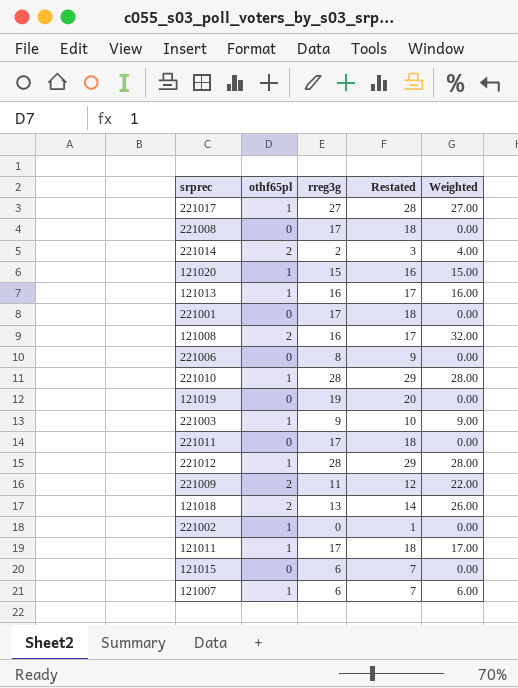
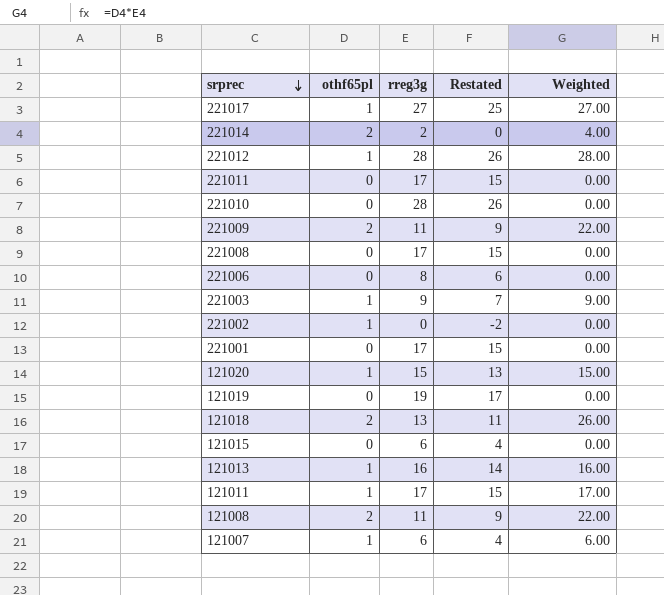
row order: none -> srprec descending
column Restated | formula: [rreg3g] + 1 -> [rreg3g] - 2
221010 | othf65pl: 1 -> 0
221010 | Weighted: 28.00 -> 0.00
121008 | rreg3g: 16 -> 11
121008 | Weighted: 32.00 -> 22.00

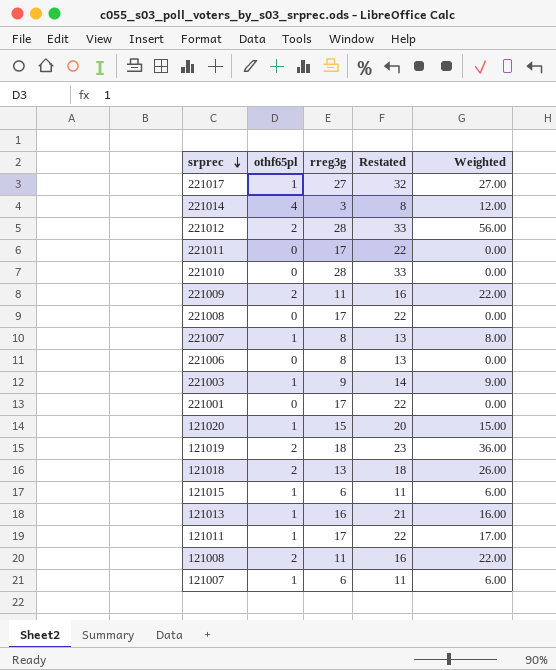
column Restated | formula: [rreg3g] - 2 -> [rreg3g] + 5
row 221002: 1 | 0 | -2 | 0.00 -> none
221014 | othf65pl: 2 -> 4
221014 | rreg3g: 2 -> 3
221014 | Weighted: 4.00 -> 12.00
221012 | othf65pl: 1 -> 2
221012 | Weighted: 28.00 -> 56.00
row 221007: none -> 1 | 8 | 13 | 8.00
121019 | othf65pl: 0 -> 2
121019 | rreg3g: 19 -> 18
121019 | Weighted: 0.00 -> 36.00
121015 | othf65pl: 0 -> 1
121015 | Weighted: 0.00 -> 6.00

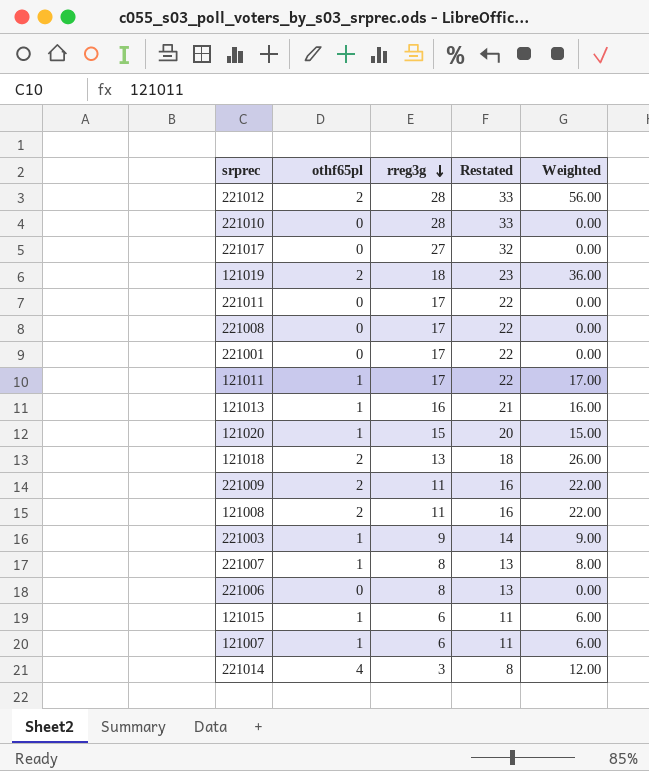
row order: srprec descending -> rreg3g descending
221017 | othf65pl: 1 -> 0
221017 | Weighted: 27.00 -> 0.00

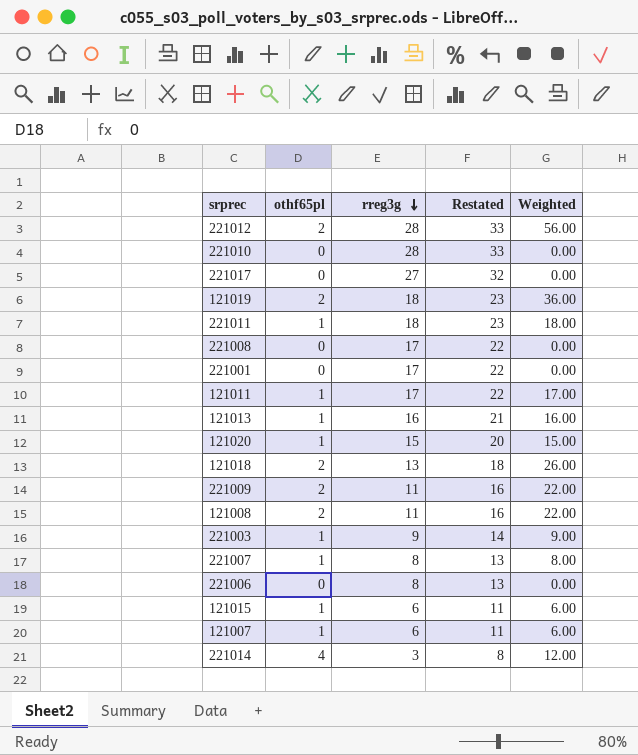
221011 | othf65pl: 0 -> 1
221011 | rreg3g: 17 -> 18
221011 | Restated: 22 -> 23
221011 | Weighted: 0.00 -> 18.00

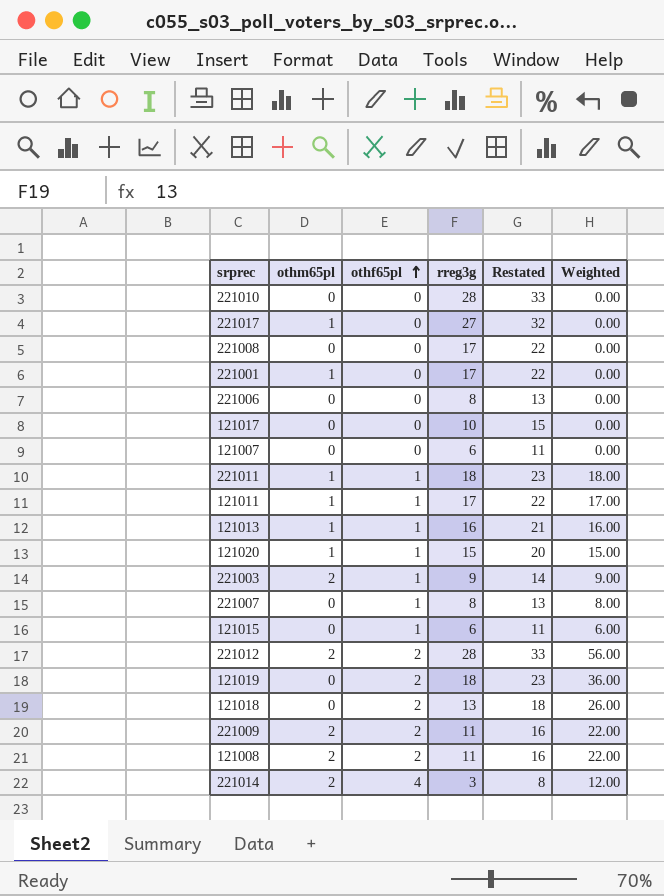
row order: rreg3g descending -> othf65pl ascending
column othm65pl | position: none -> 2
row 121017: none -> 0 | 0 | 10 | 15 | 0.00
121007 | othf65pl: 1 -> 0
121007 | Weighted: 6.00 -> 0.00

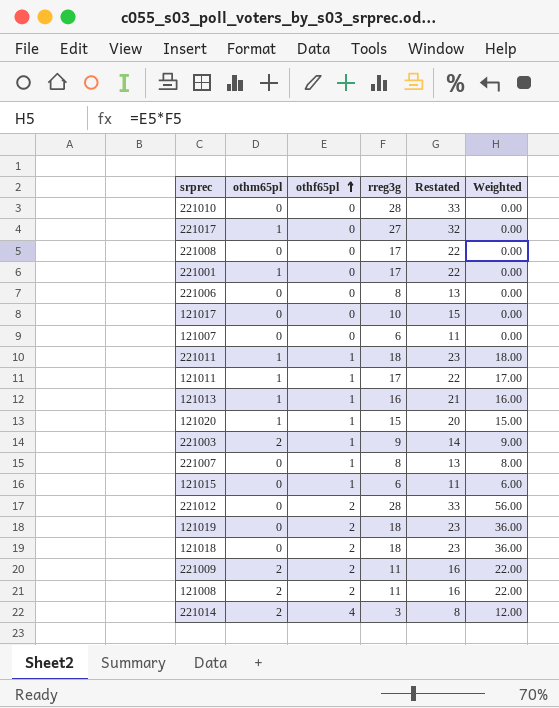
221012 | othm65pl: 2 -> 0
121018 | rreg3g: 13 -> 18
121018 | Restated: 18 -> 23
121018 | Weighted: 26.00 -> 36.00

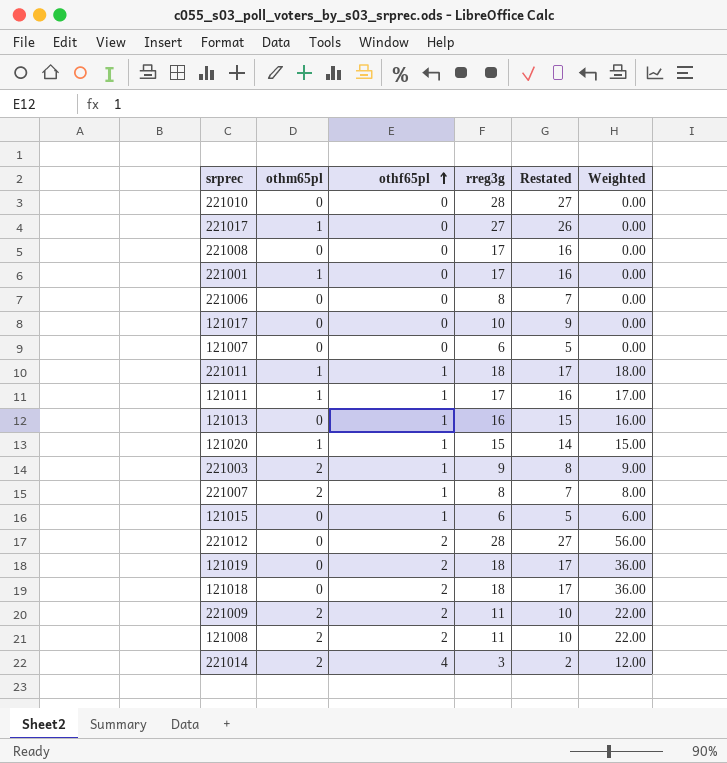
column Restated | formula: [rreg3g] + 5 -> [rreg3g] - 1
121013 | othm65pl: 1 -> 0
221007 | othm65pl: 0 -> 2

